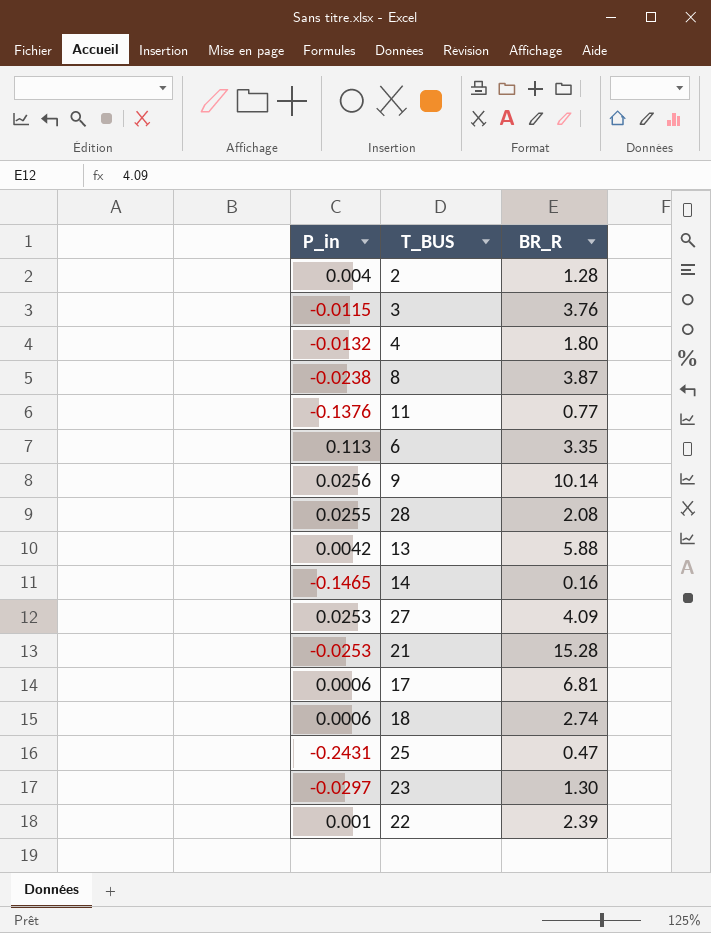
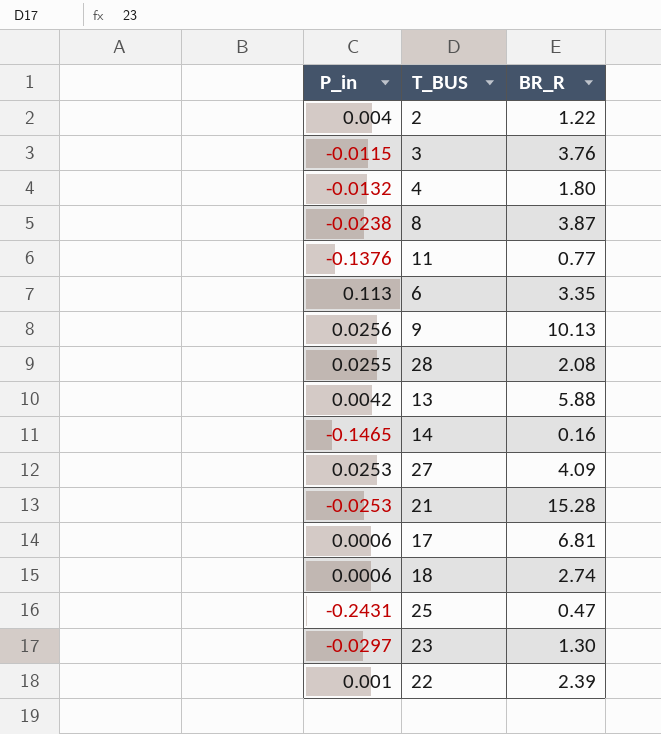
2 | BR_R: 1.28 -> 1.22
9 | BR_R: 10.14 -> 10.13

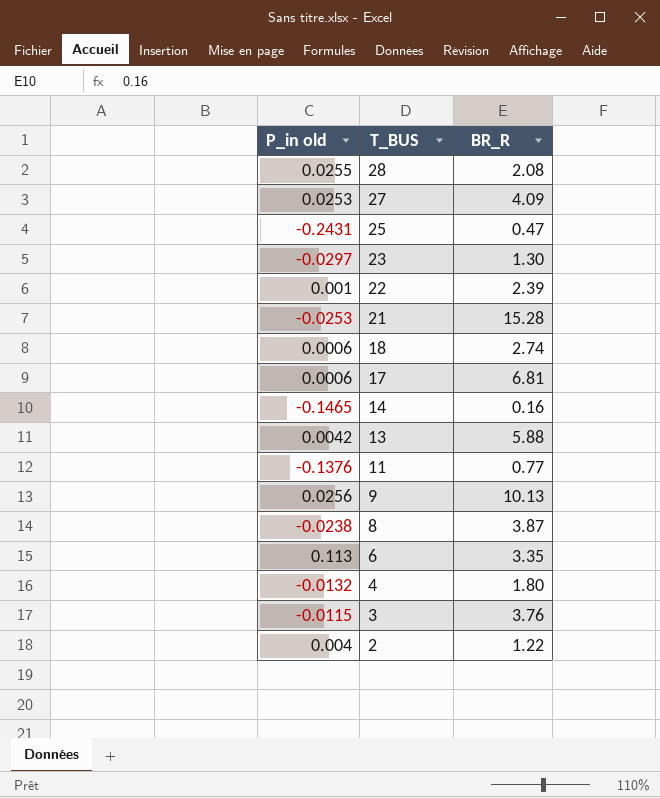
row order: none -> T_BUS descending
column name: P_in -> P_in old

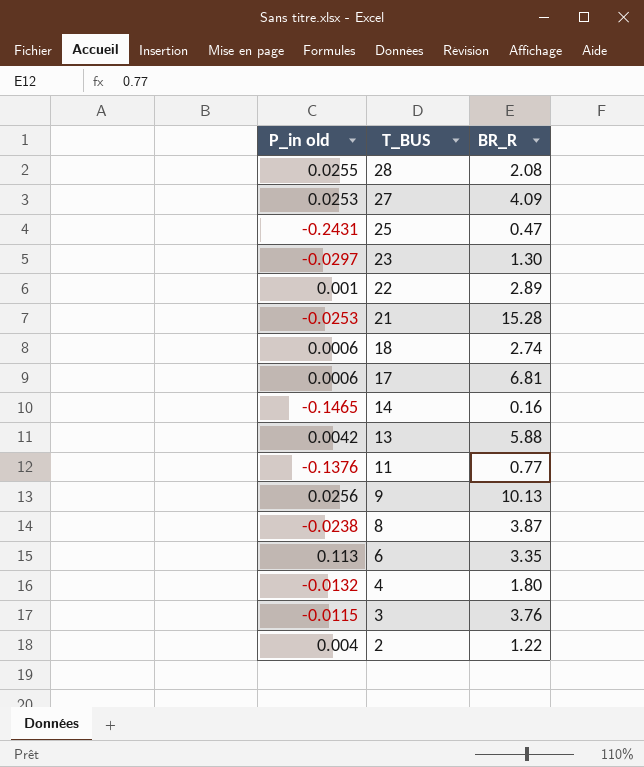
22 | BR_R: 2.39 -> 2.89

